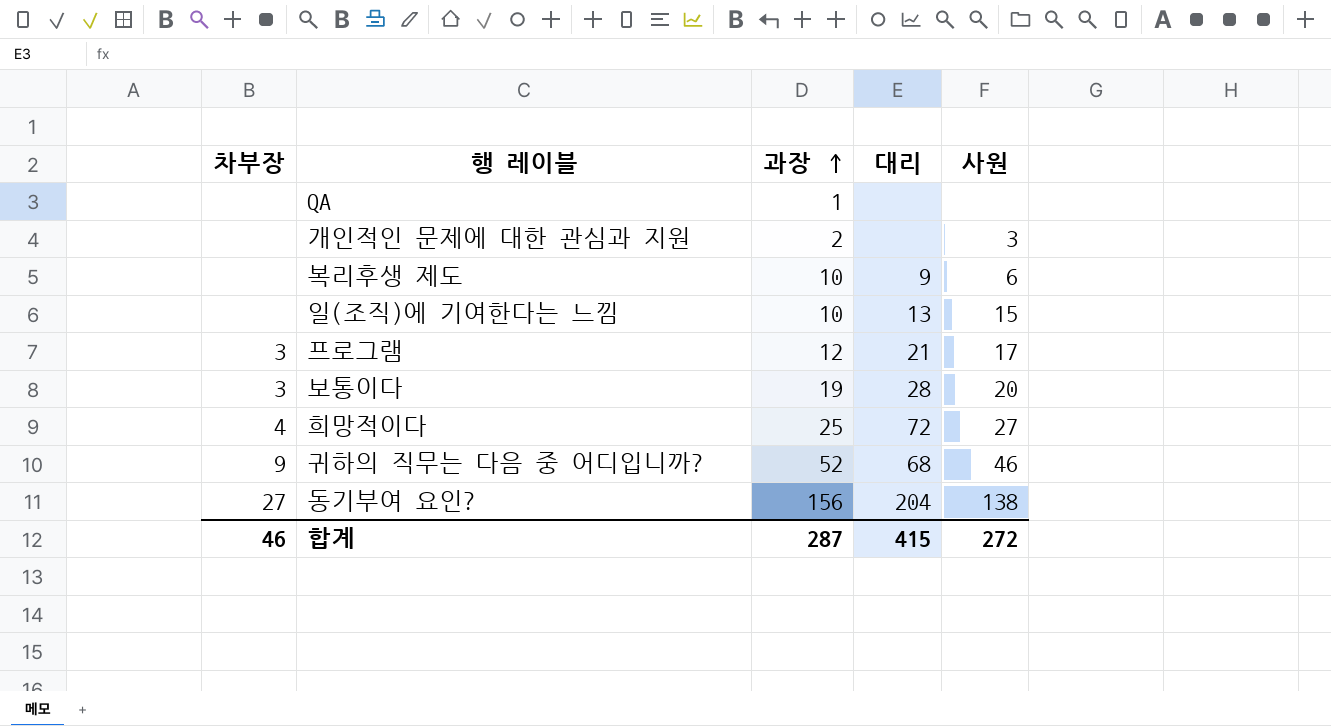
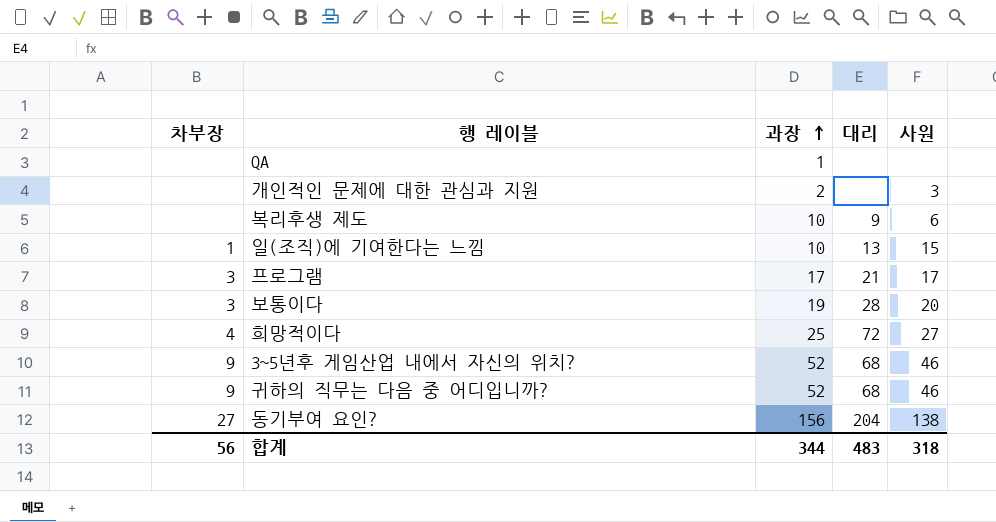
일(조직)에 기여한다는 느낌 | 차부장: none -> 1
프로그램 | 과장: 12 -> 17
row 3~5년후 게임산업 내에서 자신의 위치?: none -> 9 | 52 | 68 | 46
합계 | 차부장: 46 -> 56
합계 | 과장: 287 -> 344
합계 | 대리: 415 -> 483
합계 | 사원: 272 -> 318

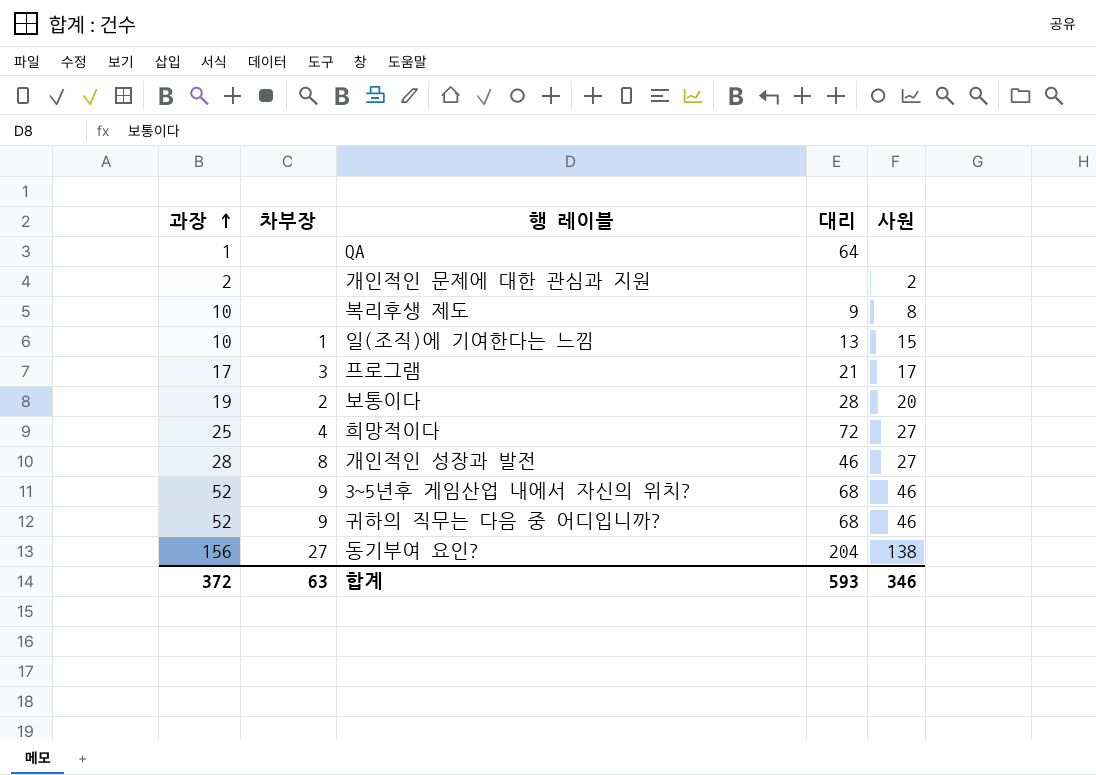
column 과장 | position: 3 -> 1
QA | 대리: none -> 64
개인적인 문제에 대한 관심과 지원 | 사원: 3 -> 2
복리후생 제도 | 사원: 6 -> 8
보통이다 | 차부장: 3 -> 2
row 개인적인 성장과 발전: none -> 28 | 8 | 46 | 27
합계 | 과장: 344 -> 372
합계 | 차부장: 56 -> 63
합계 | 대리: 483 -> 593
합계 | 사원: 318 -> 346

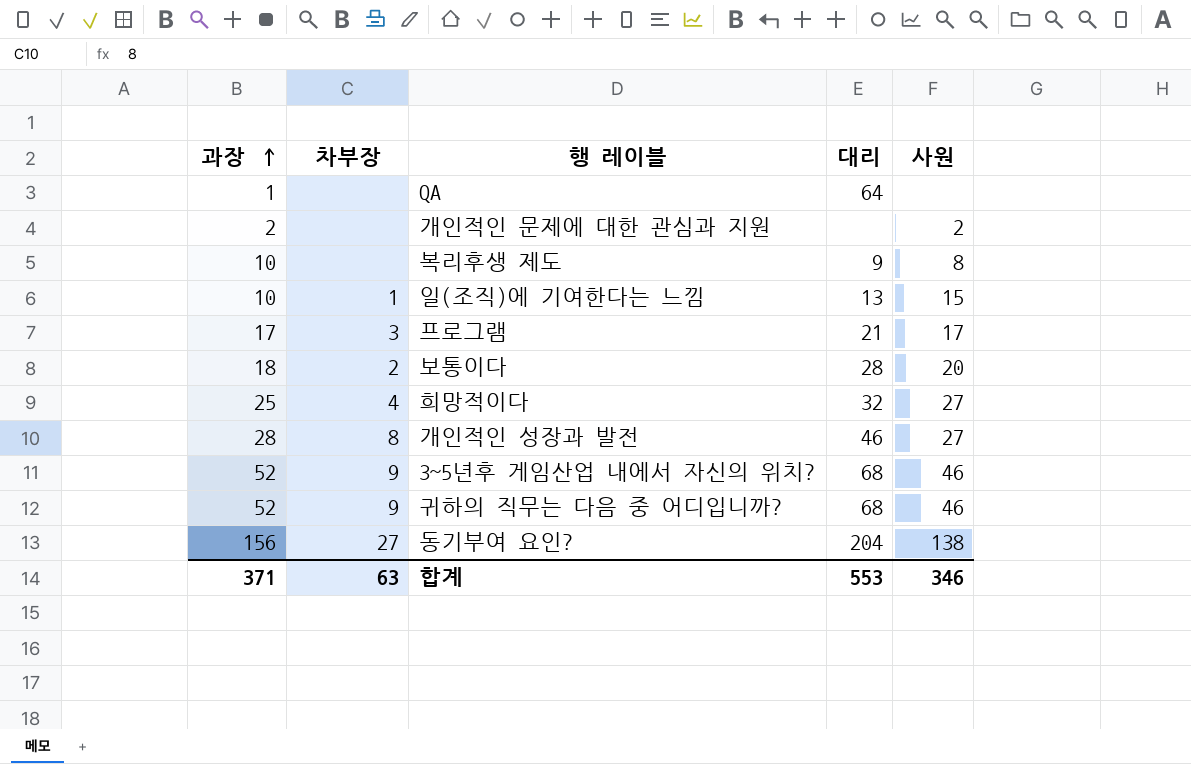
보통이다 | 과장: 19 -> 18
희망적이다 | 대리: 72 -> 32
합계 | 과장: 372 -> 371
합계 | 대리: 593 -> 553

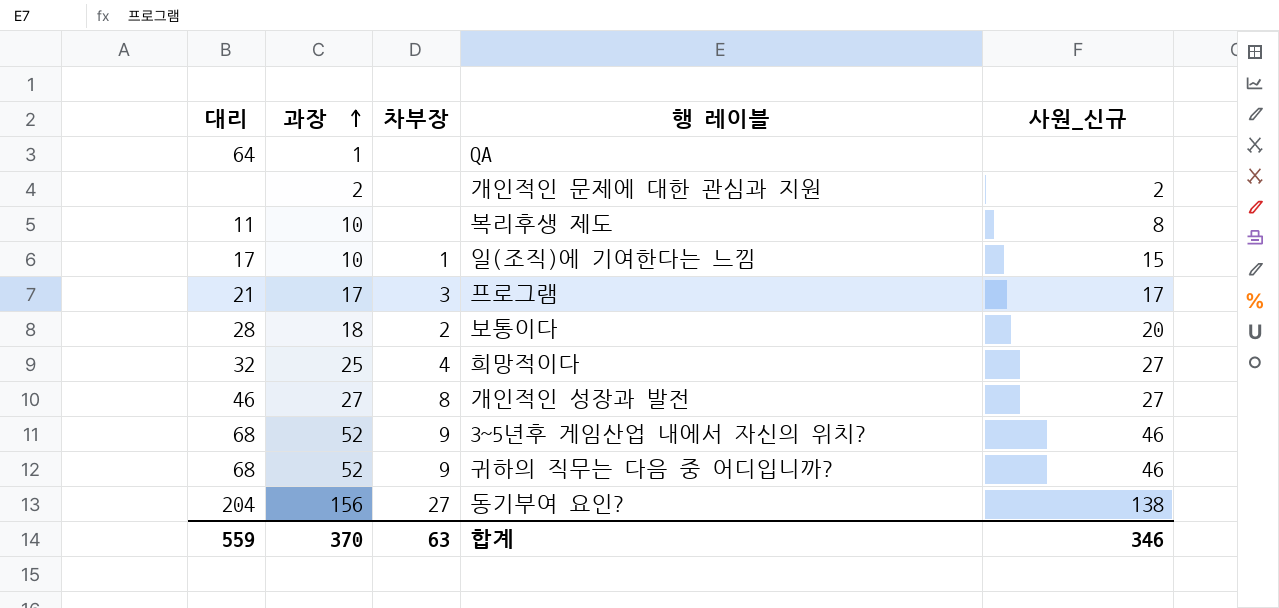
column 대리 | position: 4 -> 1
column name: 사원 -> 사원_신규
복리후생 제도 | 대리: 9 -> 11
일(조직)에 기여한다는 느낌 | 대리: 13 -> 17
개인적인 성장과 발전 | 과장: 28 -> 27
합계 | 대리: 553 -> 559
합계 | 과장: 371 -> 370

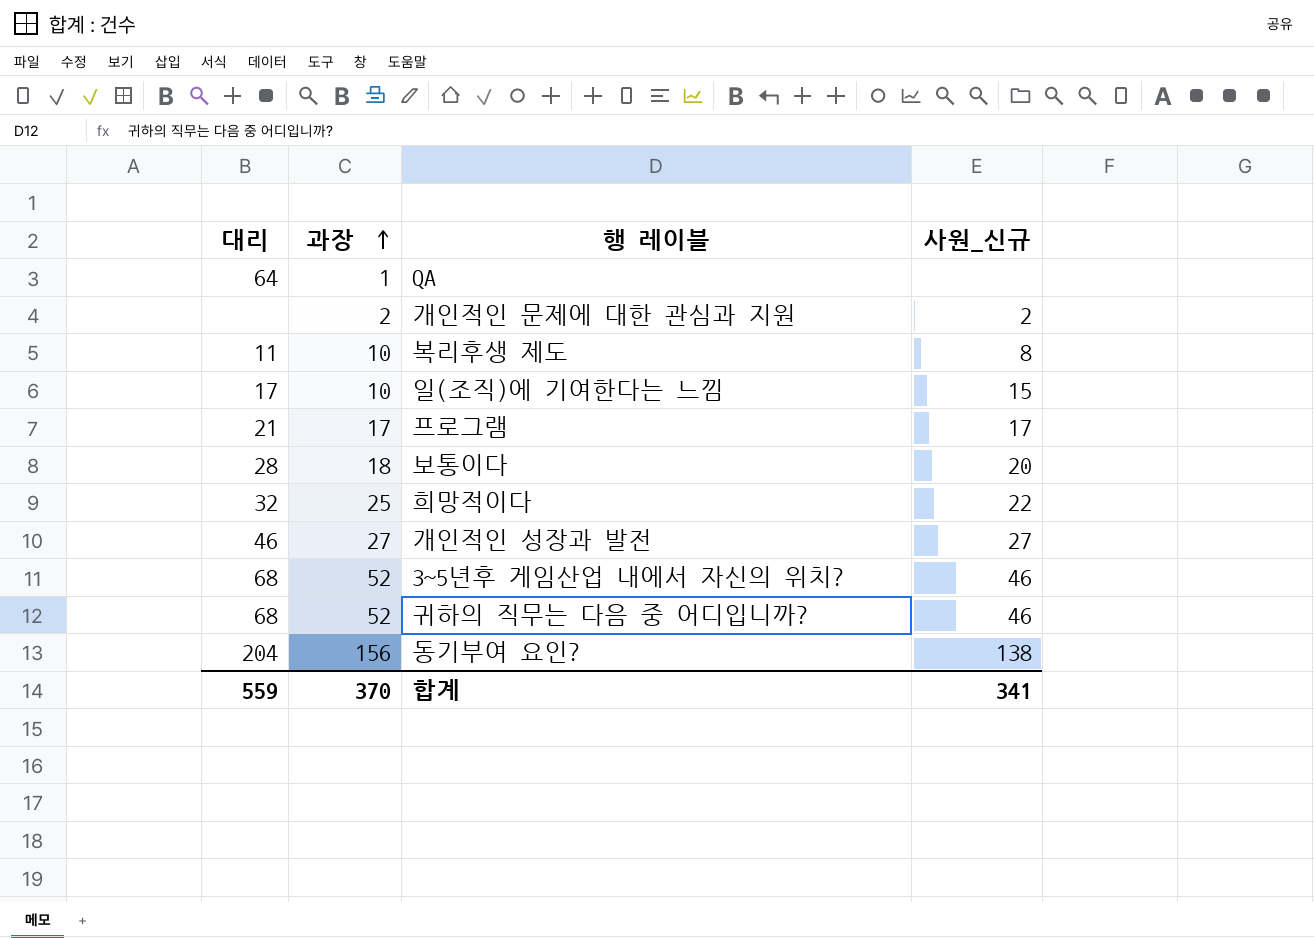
column 차부장 | position: 3 -> none
희망적이다 | 사원_신규: 27 -> 22
합계 | 사원_신규: 346 -> 341

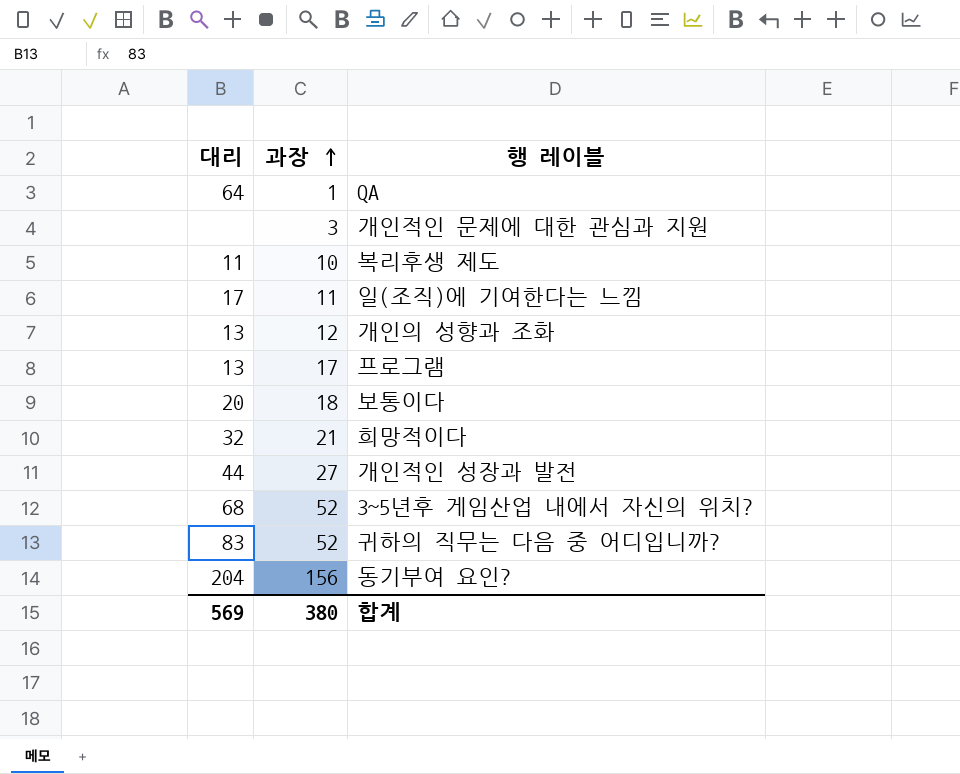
column 사원_신규 | position: 4 -> none
개인적인 문제에 대한 관심과 지원 | 과장: 2 -> 3
일(조직)에 기여한다는 느낌 | 과장: 10 -> 11
row 개인의 성향과 조화: none -> 13 | 12
프로그램 | 대리: 21 -> 13
보통이다 | 대리: 28 -> 20
희망적이다 | 과장: 25 -> 21
개인적인 성장과 발전 | 대리: 46 -> 44
귀하의 직무는 다음 중 어디입니까? | 대리: 68 -> 83
합계 | 대리: 559 -> 569
합계 | 과장: 370 -> 380

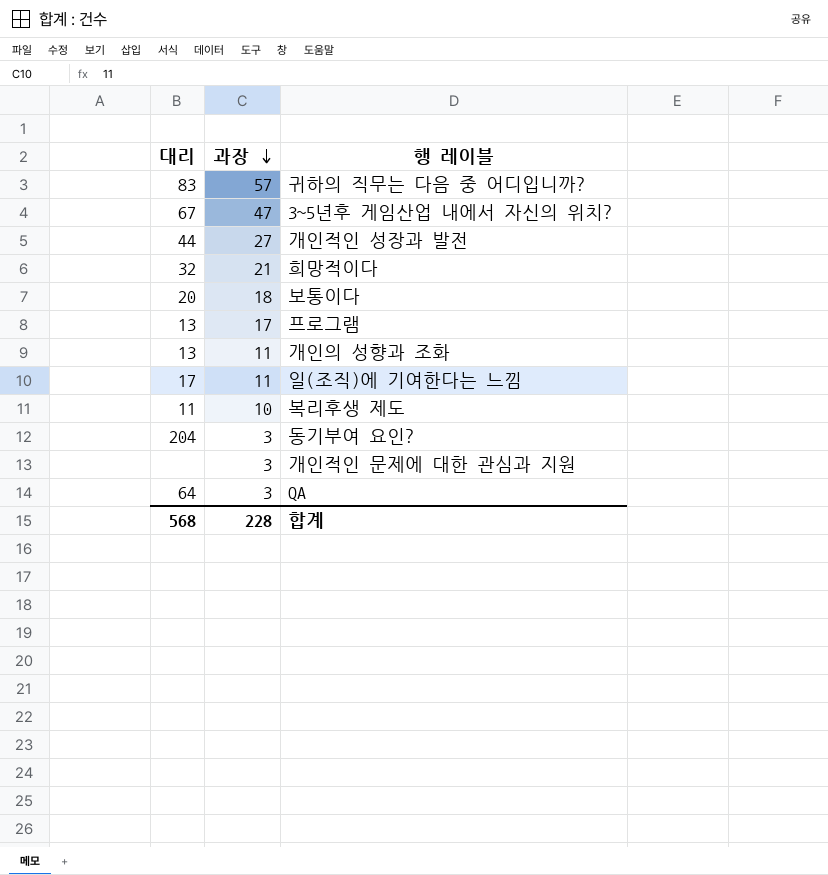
row order: 과장 ascending -> 과장 descending
귀하의 직무는 다음 중 어디입니까? | 과장: 52 -> 57
3~5년후 게임산업 내에서 자신의 위치? | 대리: 68 -> 67
3~5년후 게임산업 내에서 자신의 위치? | 과장: 52 -> 47
개인의 성향과 조화 | 과장: 12 -> 11
동기부여 요인? | 과장: 156 -> 3
QA | 과장: 1 -> 3
합계 | 대리: 569 -> 568
합계 | 과장: 380 -> 228

